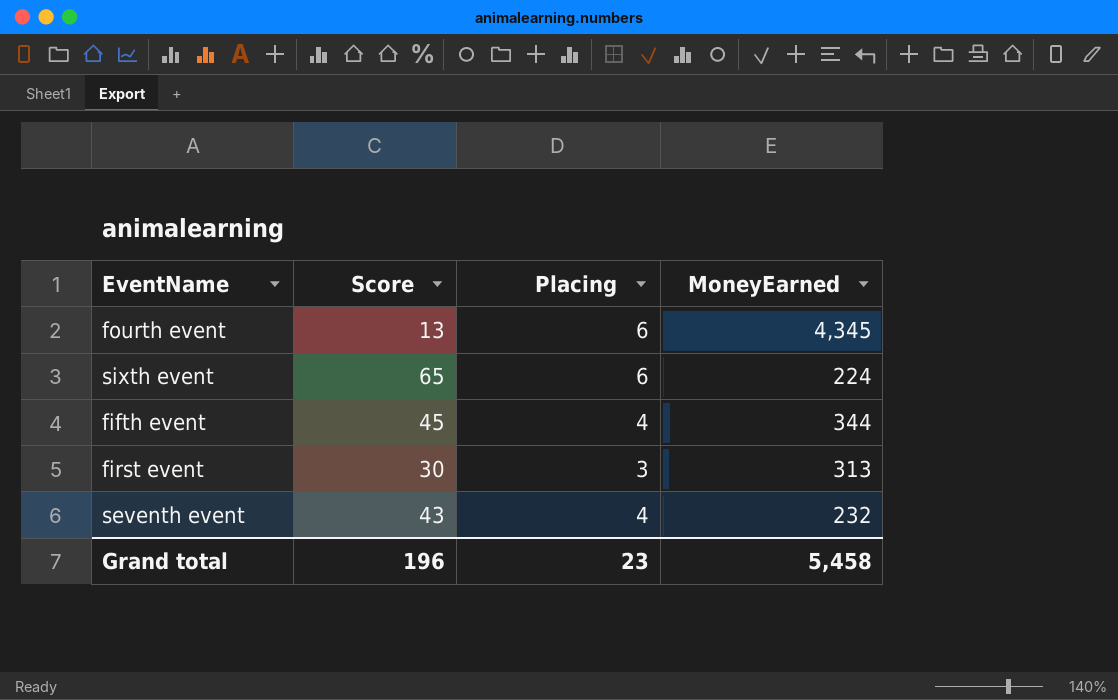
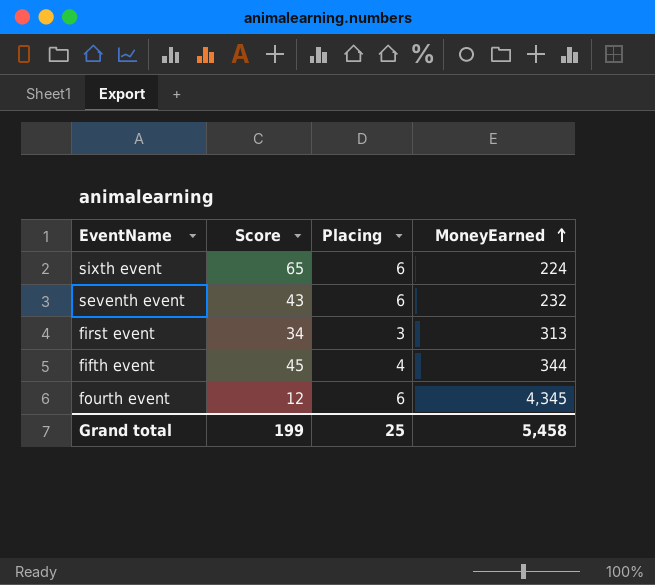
row order: none -> MoneyEarned ascending
seventh event | Placing: 4 -> 6
first event | Score: 30 -> 34
fourth event | Score: 13 -> 12
Grand total | Score: 196 -> 199
Grand total | Placing: 23 -> 25

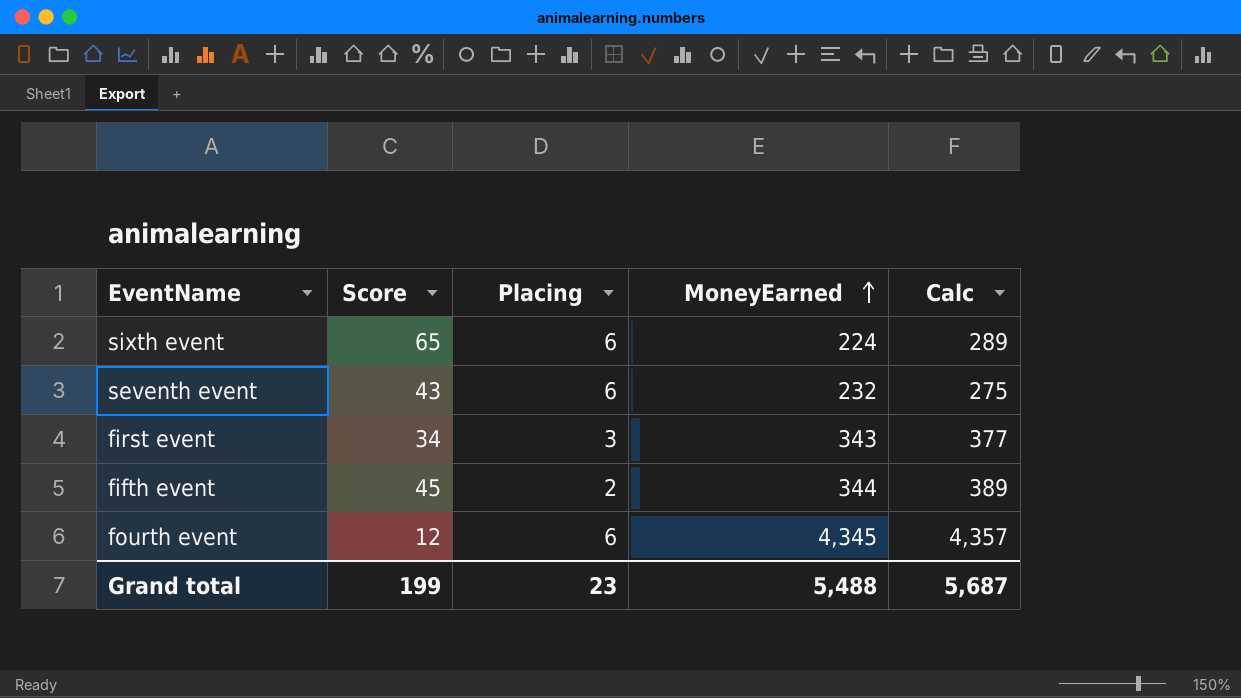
column Calc | formula: none -> [Score] + [MoneyEarned]
first event | MoneyEarned: 313 -> 343
fifth event | Placing: 4 -> 2
Grand total | Placing: 25 -> 23
Grand total | MoneyEarned: 5,458 -> 5,488

